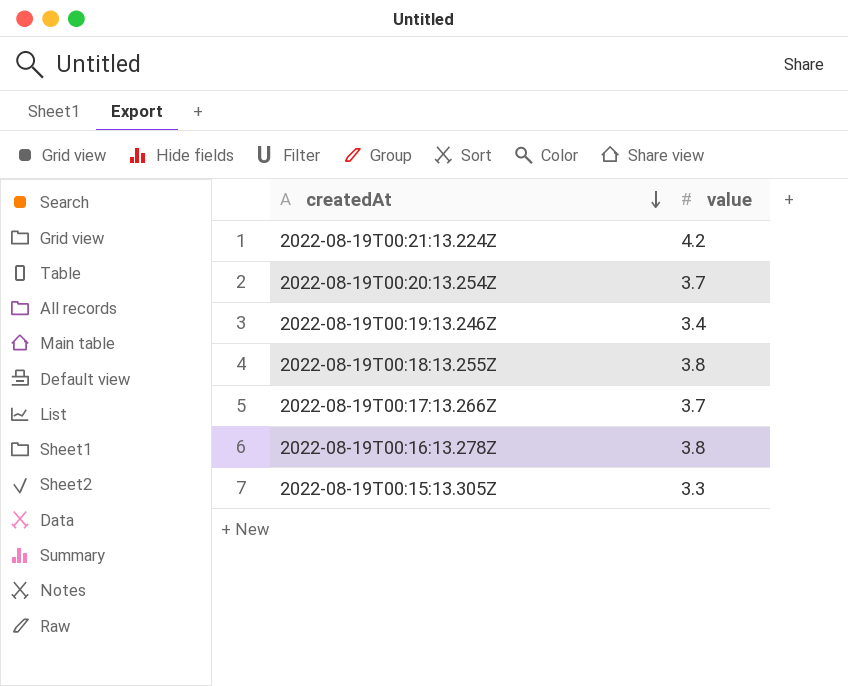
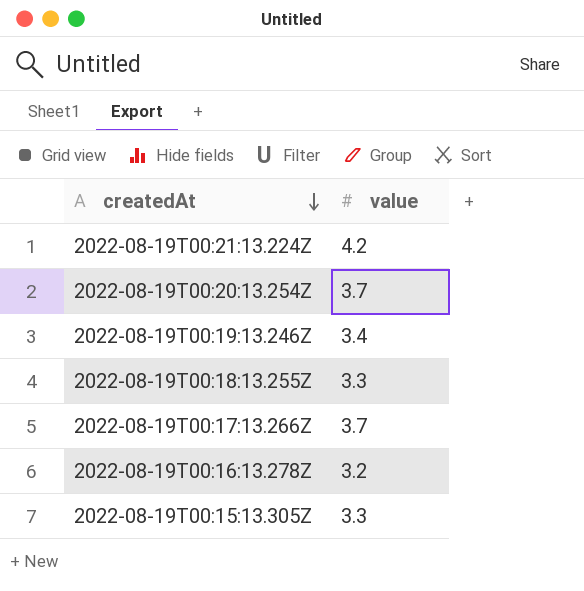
2022-08-19T00:18:13.255Z | value: 3.8 -> 3.3
2022-08-19T00:16:13.278Z | value: 3.8 -> 3.2

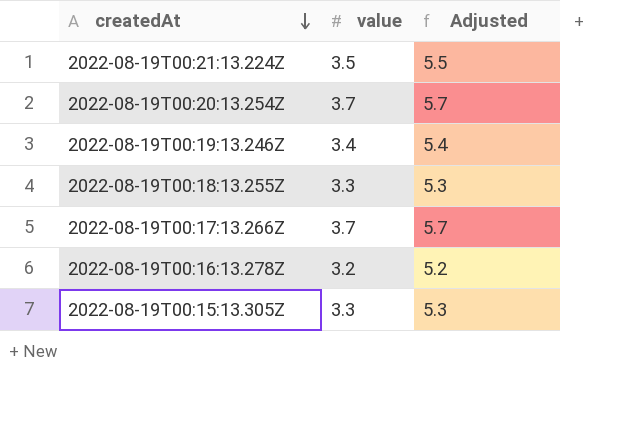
column Adjusted | formula: none -> [value] + 2
2022-08-19T00:21:13.224Z | value: 4.2 -> 3.5

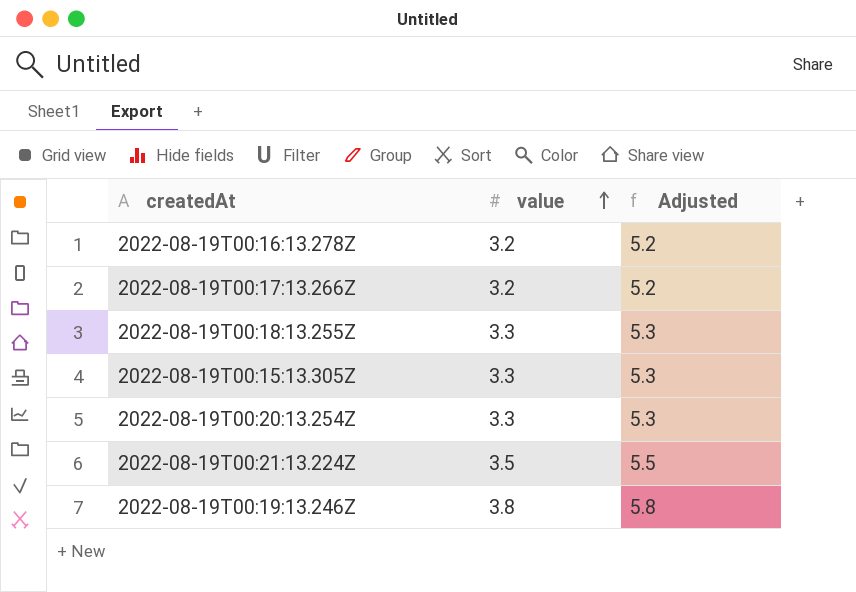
row order: createdAt descending -> value ascending
2022-08-19T00:17:13.266Z | value: 3.7 -> 3.2
2022-08-19T00:17:13.266Z | Adjusted: 5.7 -> 5.2
2022-08-19T00:20:13.254Z | value: 3.7 -> 3.3
2022-08-19T00:20:13.254Z | Adjusted: 5.7 -> 5.3
2022-08-19T00:19:13.246Z | value: 3.4 -> 3.8
2022-08-19T00:19:13.246Z | Adjusted: 5.4 -> 5.8

